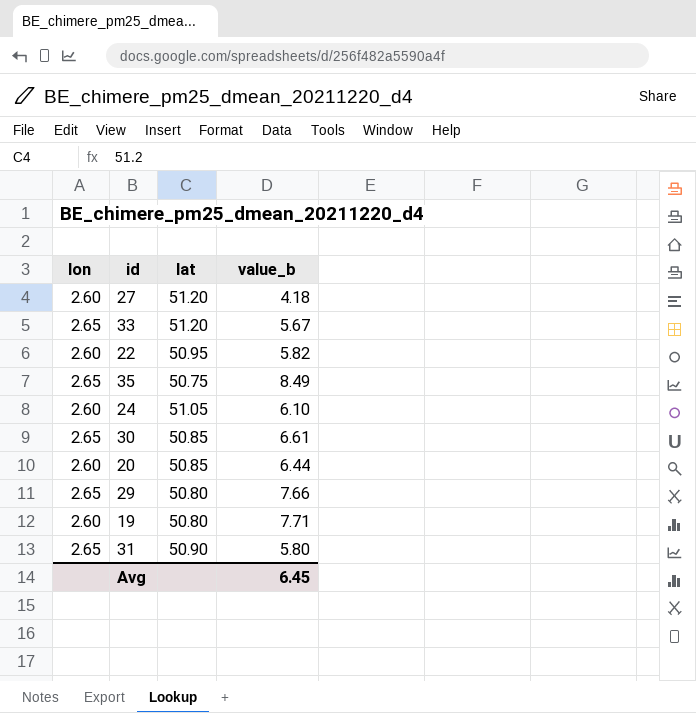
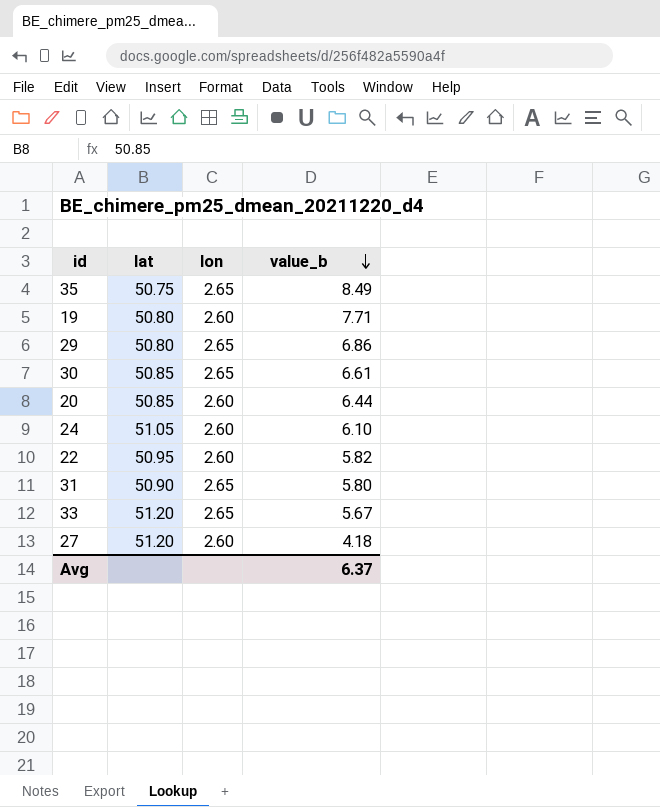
row order: none -> value_b descending
column lon | position: 1 -> 3
29 | value_b: 7.66 -> 6.86
Avg | value_b: 6.45 -> 6.37

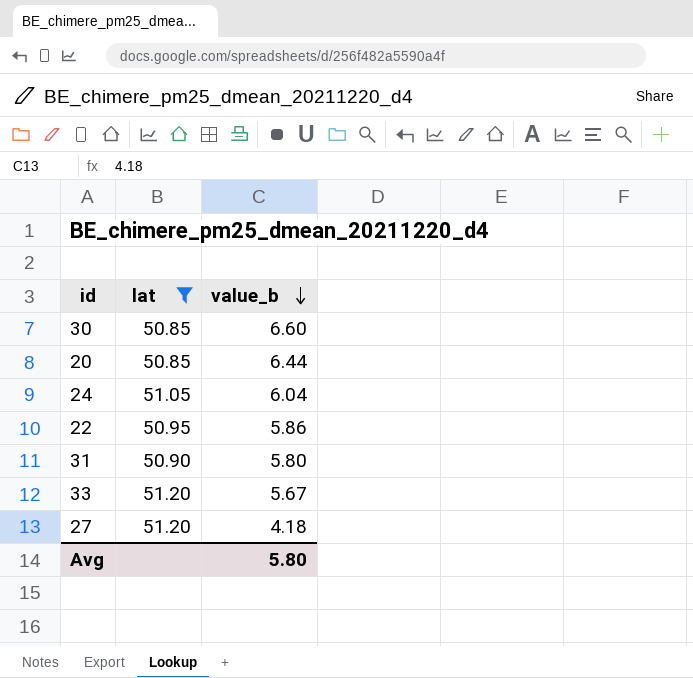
filter: none -> lat >= 50.85
column lon | position: 3 -> none
30 | value_b: 6.61 -> 6.60
24 | value_b: 6.10 -> 6.04
22 | value_b: 5.82 -> 5.86
Avg | value_b: 6.37 -> 5.80

